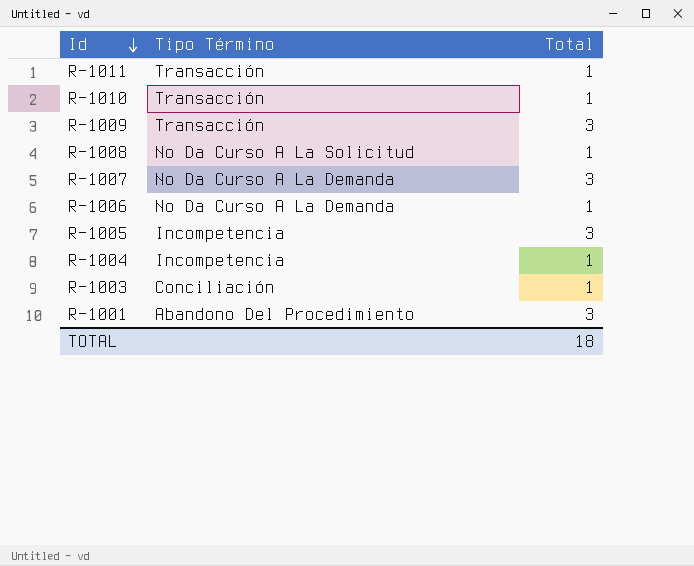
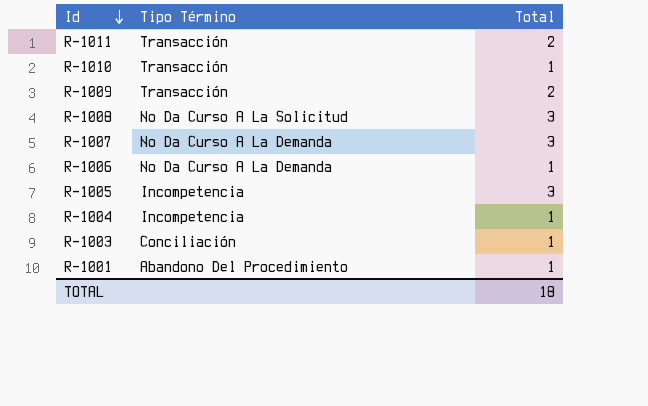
R-1011 | Total: 1 -> 2
R-1009 | Total: 3 -> 2
R-1008 | Total: 1 -> 3
R-1001 | Total: 3 -> 1

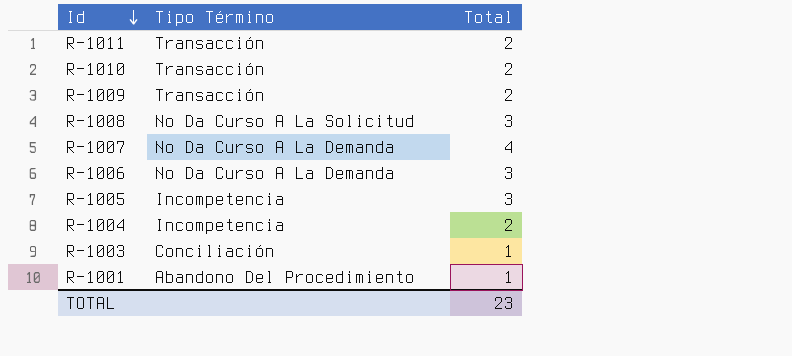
R-1010 | Total: 1 -> 2
R-1007 | Total: 3 -> 4
R-1006 | Total: 1 -> 3
R-1004 | Total: 1 -> 2
TOTAL | Total: 18 -> 23

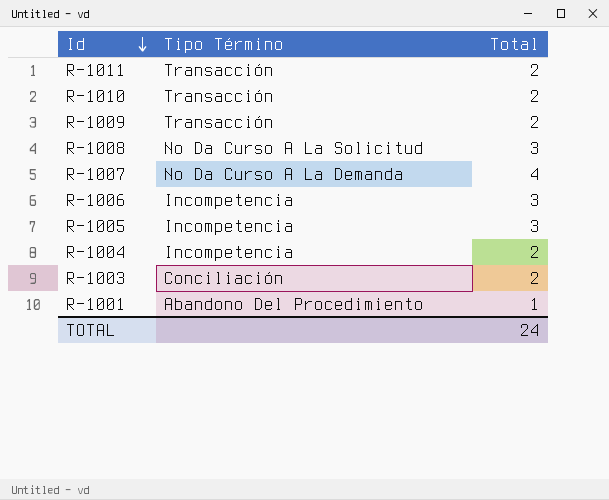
R-1006 | Tipo Término: No Da Curso A La Demanda -> Incompetencia
R-1003 | Total: 1 -> 2
TOTAL | Total: 23 -> 24

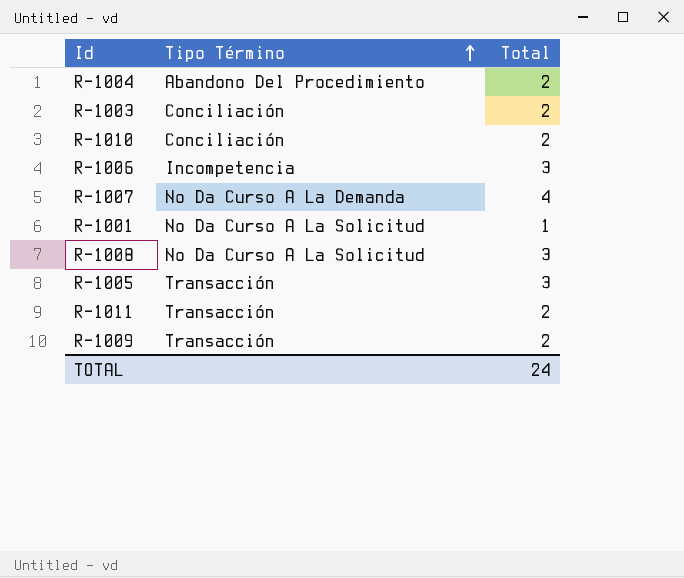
row order: Id descending -> Tipo Término ascending
R-1004 | Tipo Término: Incompetencia -> Abandono Del Procedimiento
R-1010 | Tipo Término: Transacción -> Conciliación
R-1001 | Tipo Término: Abandono Del Procedimiento -> No Da Curso A La Solicitud
R-1005 | Tipo Término: Incompetencia -> Transacción

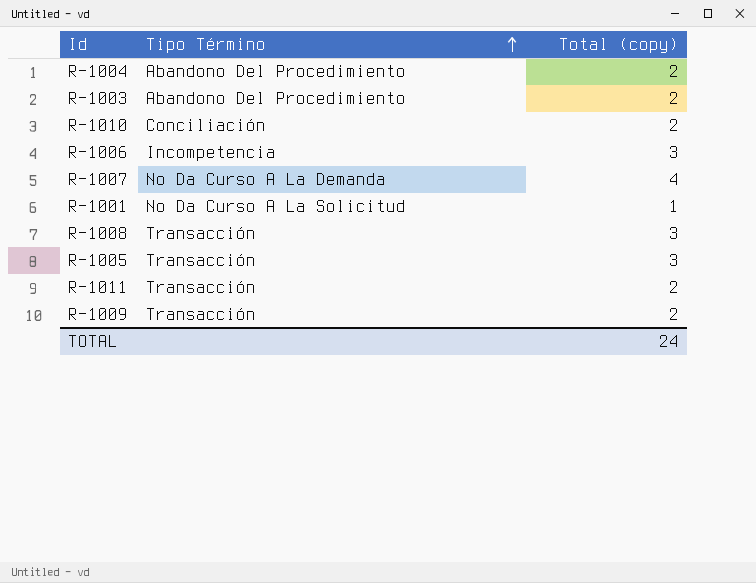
column name: Total -> Total (copy)
R-1003 | Tipo Término: Conciliación -> Abandono Del Procedimiento
R-1008 | Tipo Término: No Da Curso A La Solicitud -> Transacción

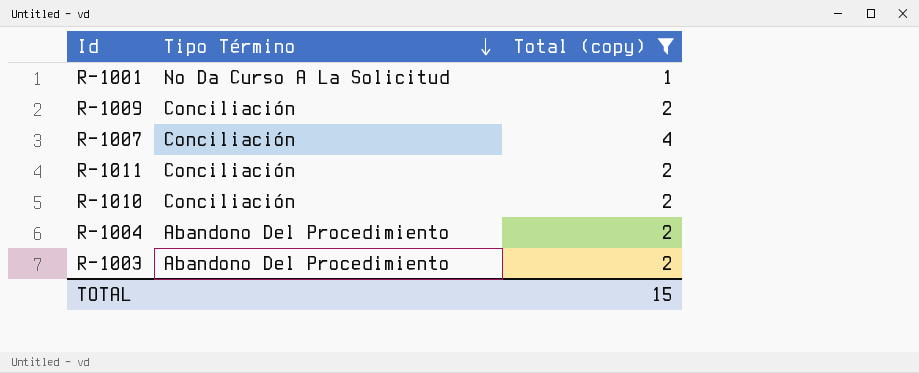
filter: none -> Total (copy) != 3
row order: Tipo Término ascending -> Tipo Término descending
R-1009 | Tipo Término: Transacción -> Conciliación
R-1007 | Tipo Término: No Da Curso A La Demanda -> Conciliación
R-1011 | Tipo Término: Transacción -> Conciliación
TOTAL | Total (copy): 24 -> 15

